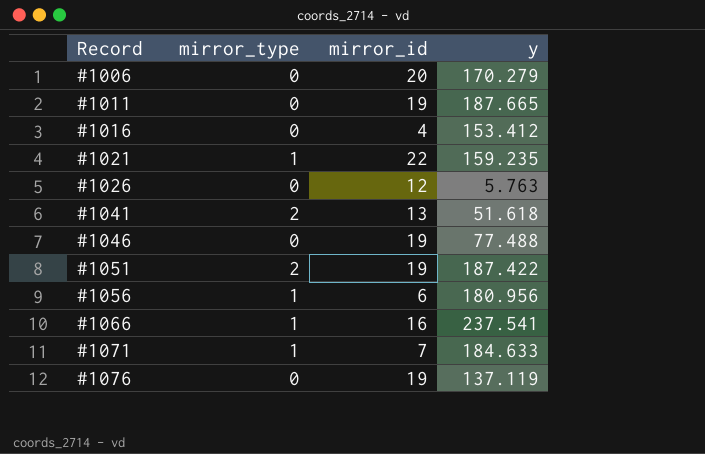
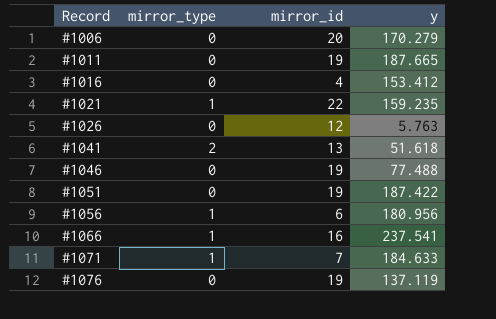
#1051 | mirror_type: 2 -> 0

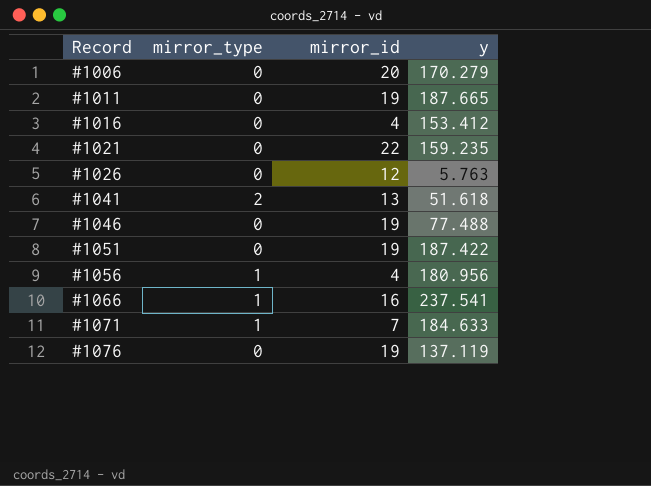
#1021 | mirror_type: 1 -> 0
#1056 | mirror_id: 6 -> 4

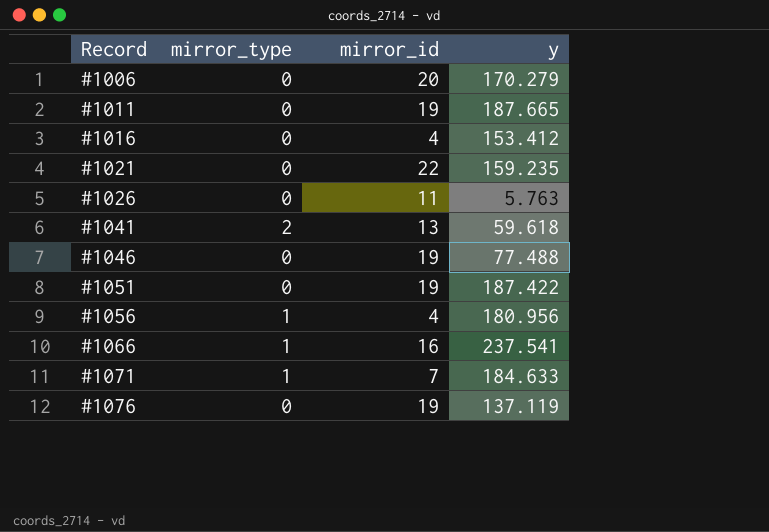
#1026 | mirror_id: 12 -> 11
#1041 | y: 51.618 -> 59.618

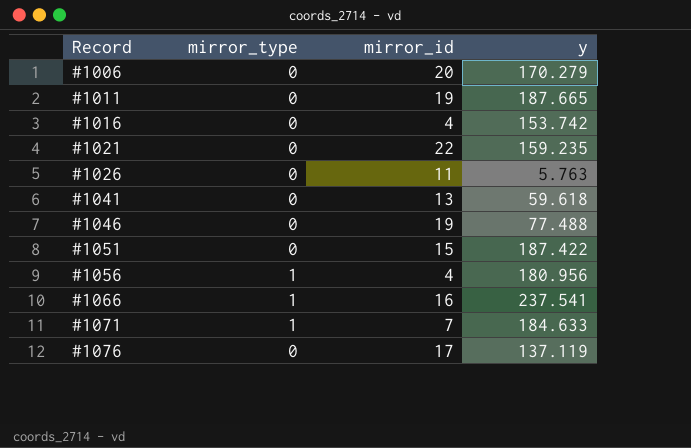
#1016 | y: 153.412 -> 153.742
#1041 | mirror_type: 2 -> 0
#1051 | mirror_id: 19 -> 15
#1076 | mirror_id: 19 -> 17

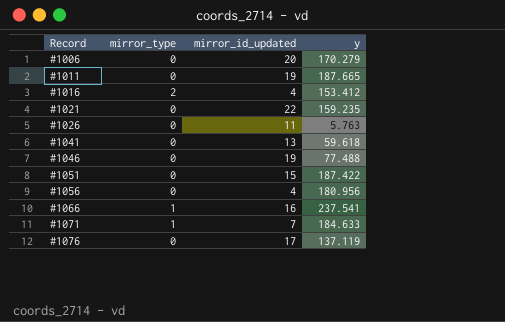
column name: mirror_id -> mirror_id_updated
#1016 | mirror_type: 0 -> 2
#1016 | y: 153.742 -> 153.412
#1056 | mirror_type: 1 -> 0

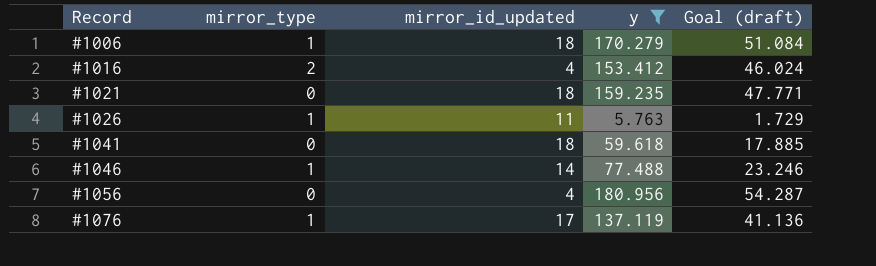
filter: none -> y <= 180.956
column Goal (draft) | formula: none -> [y] * 0.3
#1006 | mirror_type: 0 -> 1
#1006 | mirror_id_updated: 20 -> 18
#1021 | mirror_id_updated: 22 -> 18
#1026 | mirror_type: 0 -> 1
#1041 | mirror_id_updated: 13 -> 18
#1046 | mirror_type: 0 -> 1
#1046 | mirror_id_updated: 19 -> 14
#1076 | mirror_type: 0 -> 1

